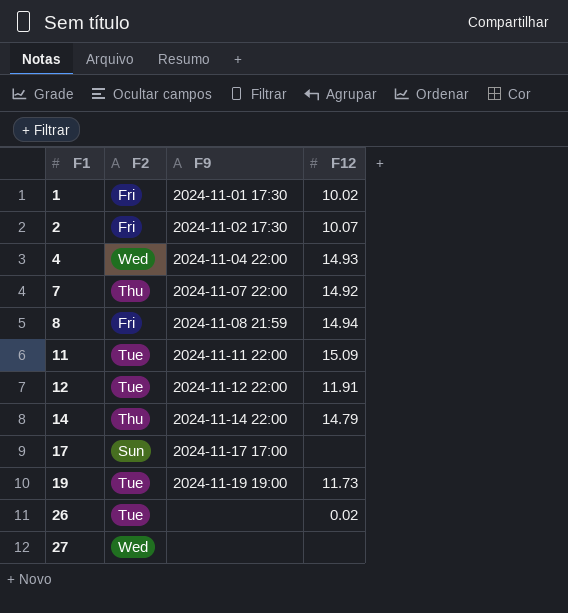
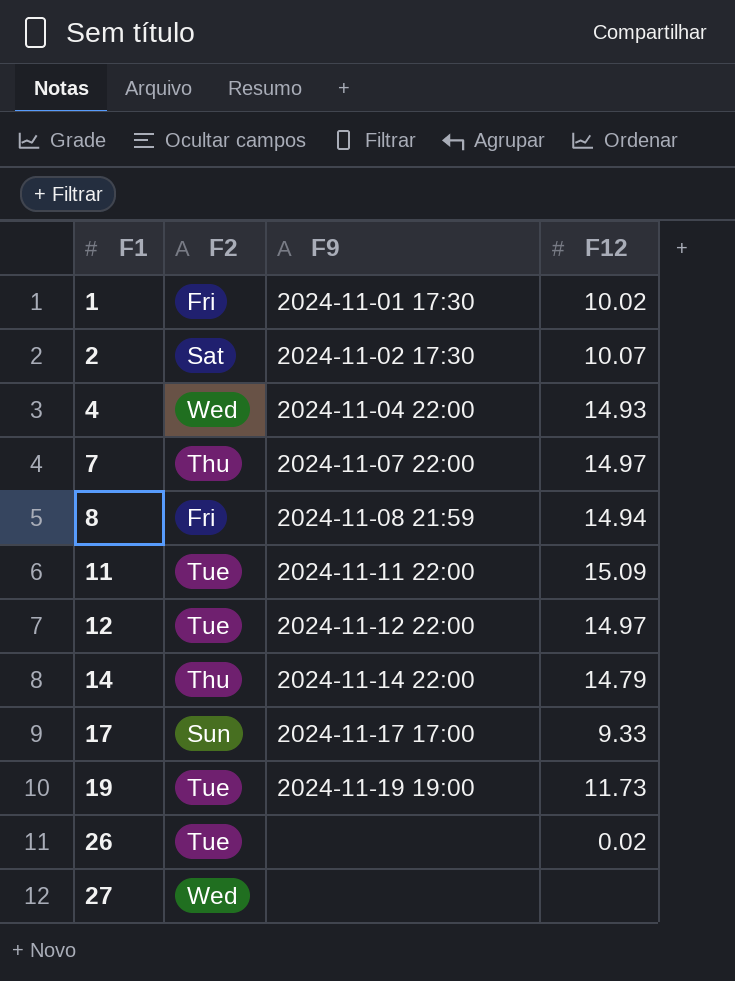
2 | F2: Fri -> Sat
7 | F12: 14.92 -> 14.97
12 | F12: 11.91 -> 14.97
17 | F12: none -> 9.33

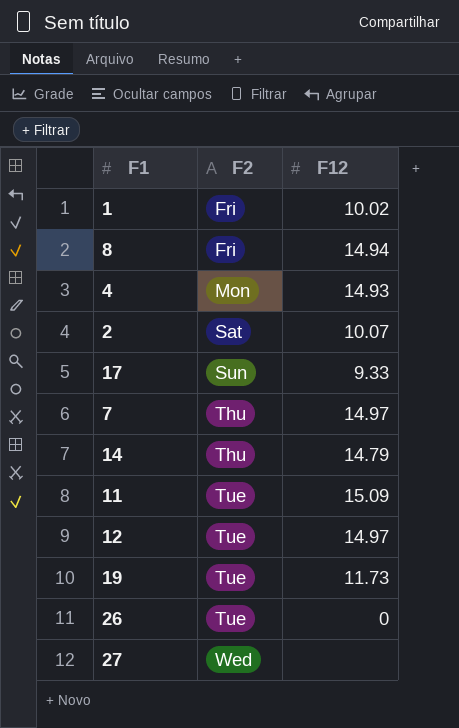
row order: F1 ascending -> F2 ascending
column F9 | position: 3 -> none
4 | F2: Wed -> Mon
26 | F12: 0.02 -> 0

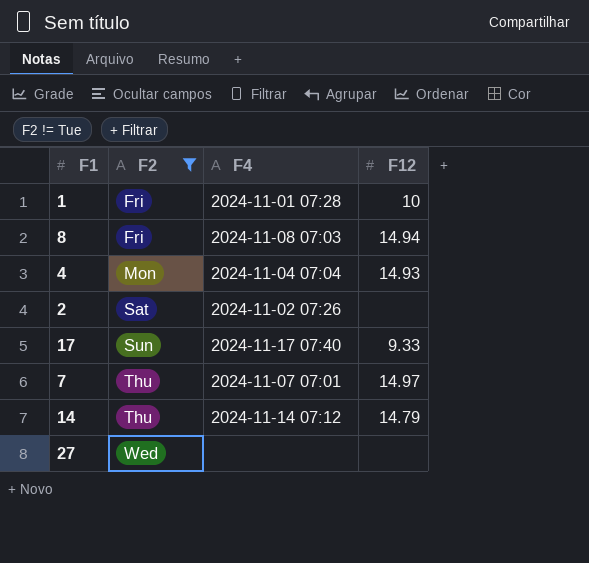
filter: none -> F2 != Tue
column F4 | position: none -> 3
1 | F12: 10.02 -> 10
2 | F12: 10.07 -> none

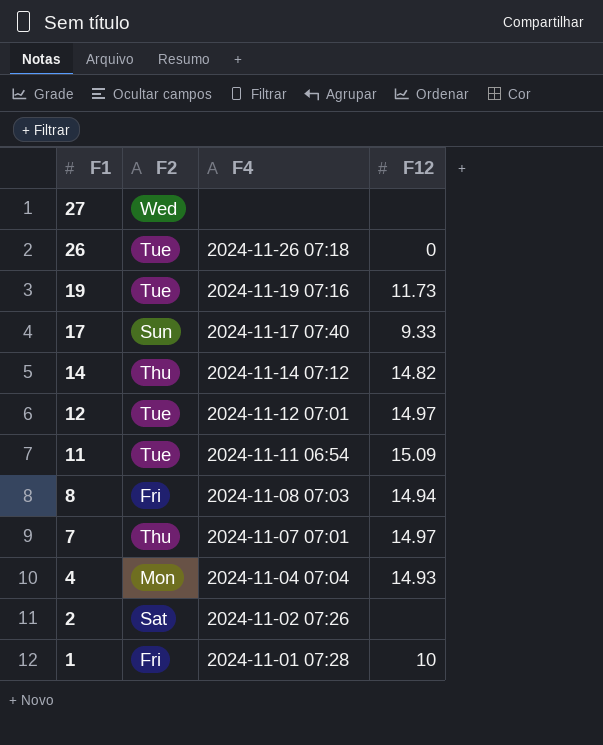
filter: F2 != Tue -> none
row order: F2 ascending -> F1 descending
14 | F12: 14.79 -> 14.82

